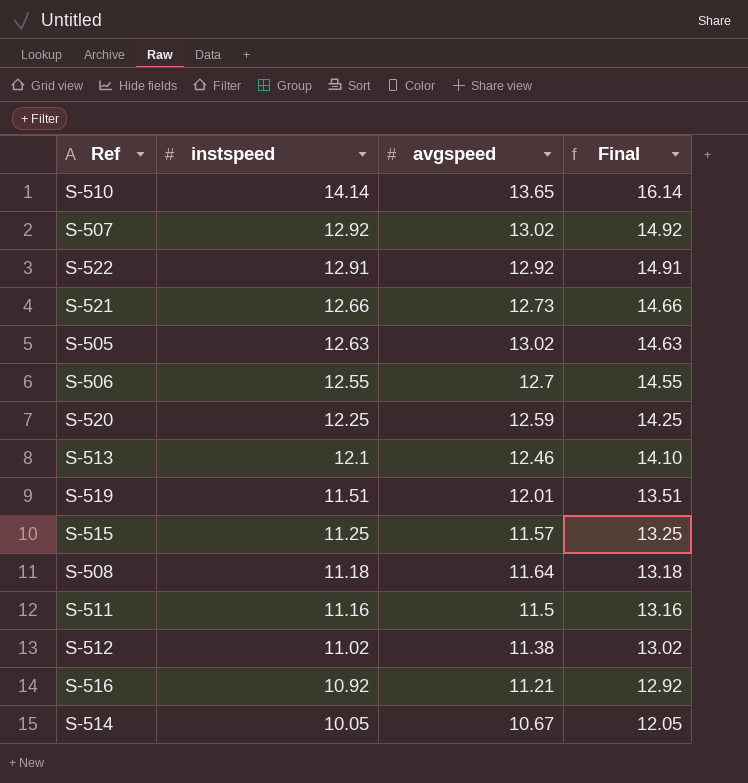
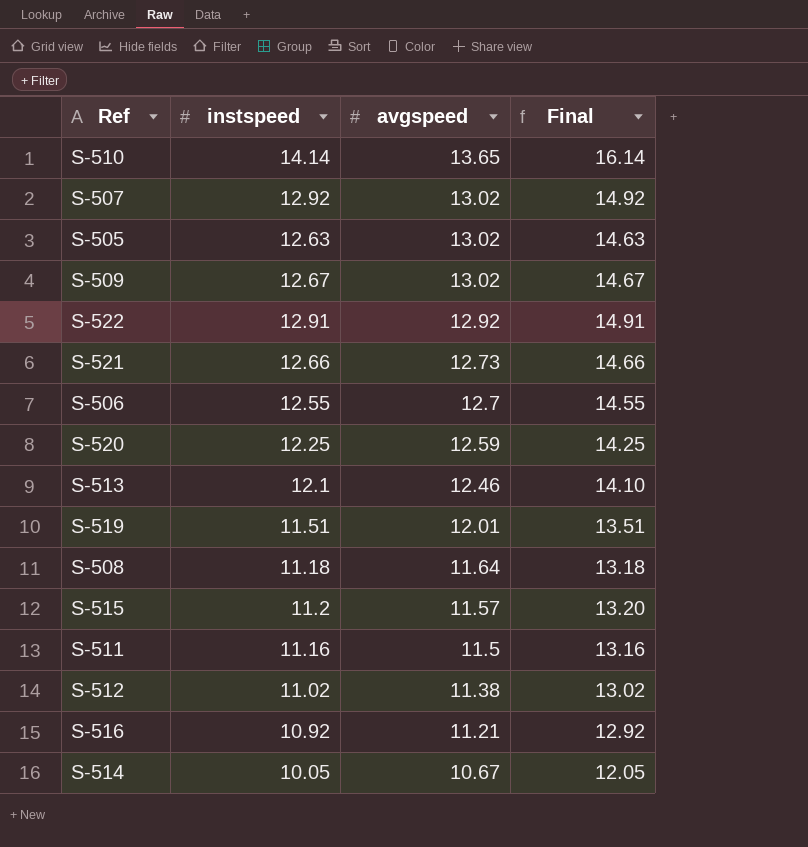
row order: instspeed descending -> avgspeed descending
row S-509: none -> 12.67 | 13.02 | 14.67
S-515 | instspeed: 11.25 -> 11.2
S-515 | Final: 13.25 -> 13.20

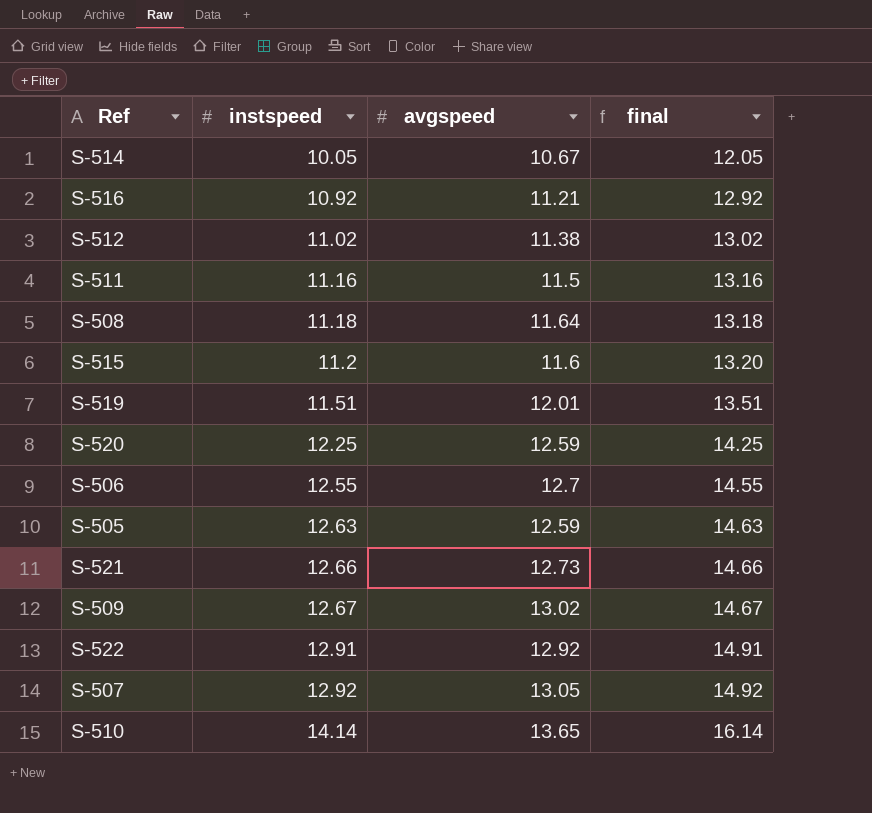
row order: avgspeed descending -> instspeed ascending
column name: Final -> final
row S-513: 12.1 | 12.46 | 14.10 -> none
S-515 | avgspeed: 11.57 -> 11.6
S-505 | avgspeed: 13.02 -> 12.59
S-507 | avgspeed: 13.02 -> 13.05

